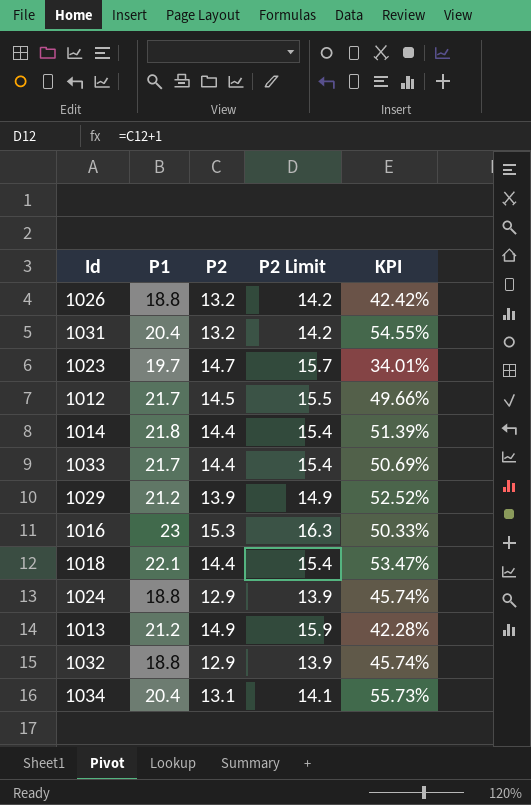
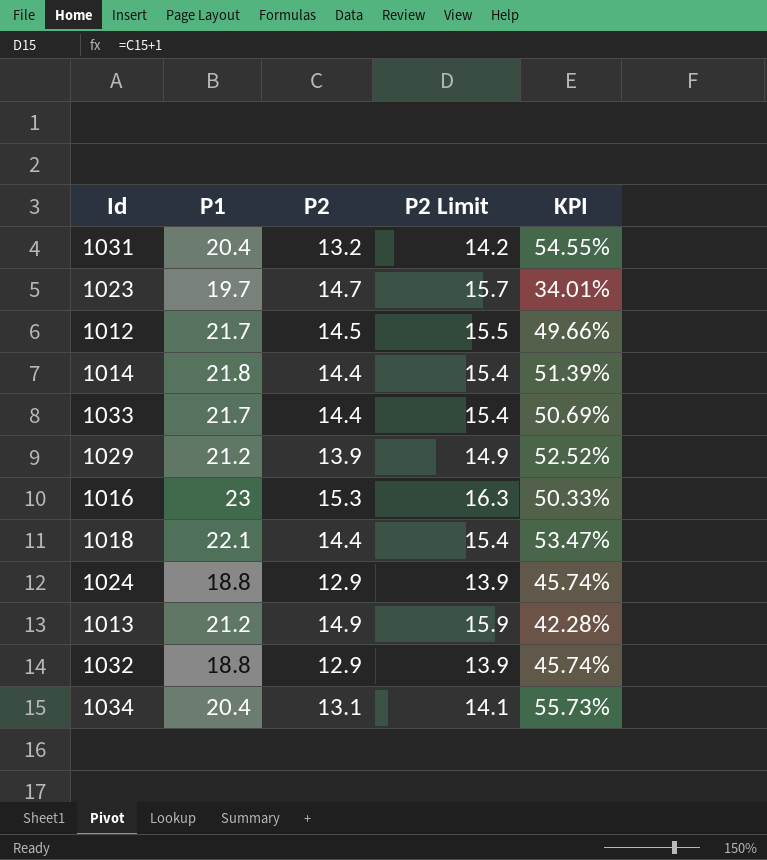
row 1026: 18.8 | 13.2 | 14.2 | 42.42% -> none

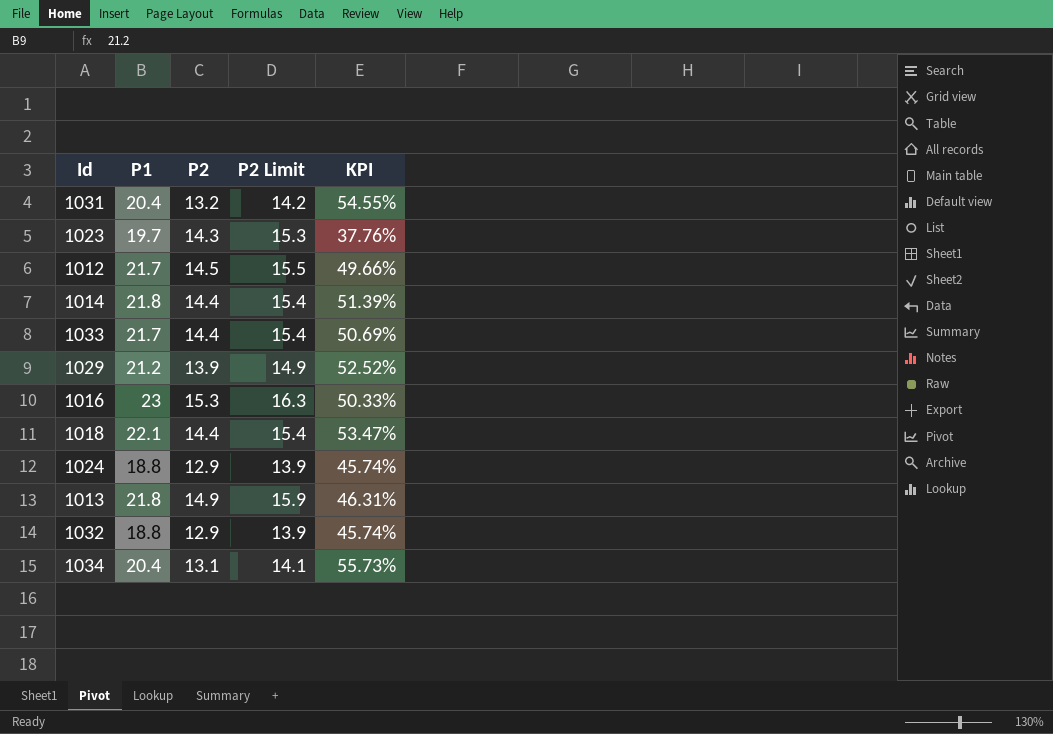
1023 | P2: 14.7 -> 14.3
1023 | P2 Limit: 15.7 -> 15.3
1023 | KPI: 34.01% -> 37.76%
1013 | P1: 21.2 -> 21.8
1013 | KPI: 42.28% -> 46.31%

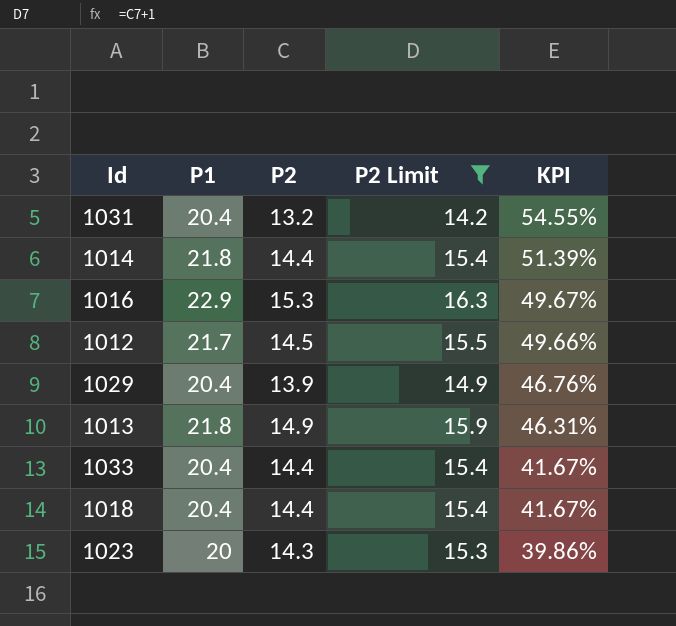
filter: none -> P2 Limit >= 14.2
row order: none -> KPI descending
1016 | P1: 23 -> 22.9
1016 | KPI: 50.33% -> 49.67%
1029 | P1: 21.2 -> 20.4
1029 | KPI: 52.52% -> 46.76%
1033 | P1: 21.7 -> 20.4
1033 | KPI: 50.69% -> 41.67%
1018 | P1: 22.1 -> 20.4
1018 | KPI: 53.47% -> 41.67%
1023 | P1: 19.7 -> 20
1023 | KPI: 37.76% -> 39.86%

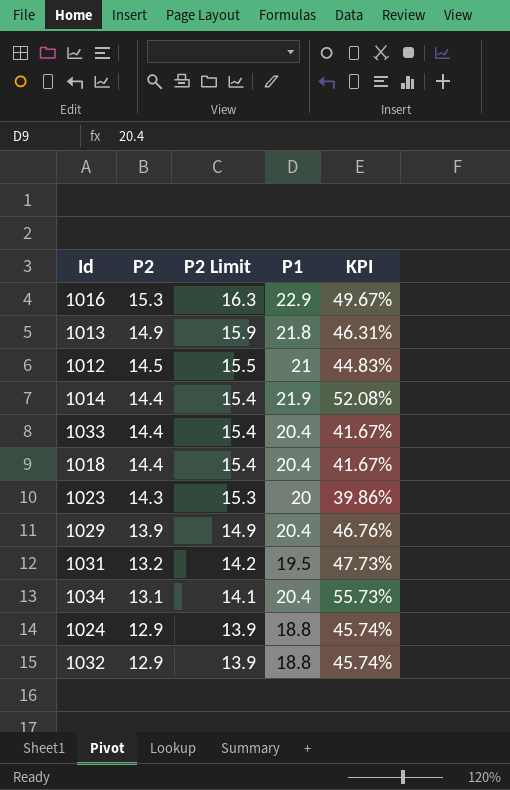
filter: P2 Limit >= 14.2 -> none
row order: KPI descending -> P2 descending
column P1 | position: 2 -> 4
1012 | P1: 21.7 -> 21
1012 | KPI: 49.66% -> 44.83%
1014 | P1: 21.8 -> 21.9
1014 | KPI: 51.39% -> 52.08%
1031 | P1: 20.4 -> 19.5
1031 | KPI: 54.55% -> 47.73%

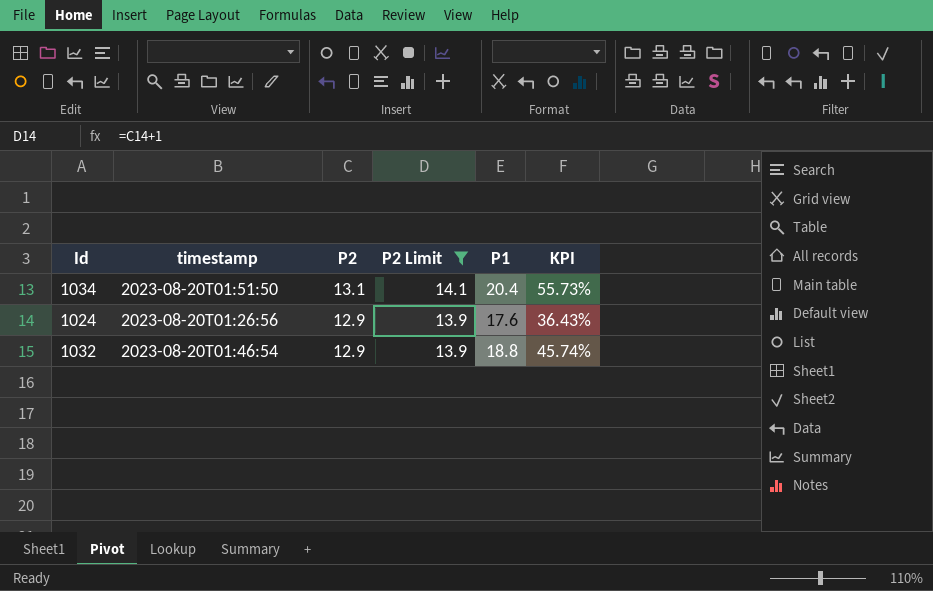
filter: none -> P2 Limit <= 14.1
column timestamp | position: none -> 2
1024 | P1: 18.8 -> 17.6
1024 | KPI: 45.74% -> 36.43%

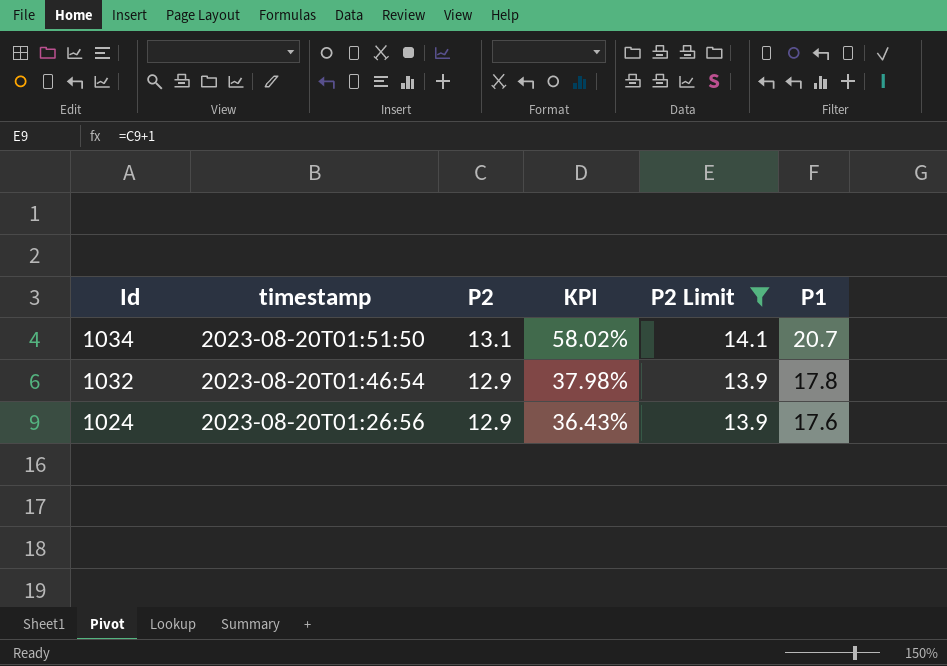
row order: P2 descending -> Id descending
column KPI | position: 6 -> 4
1034 | KPI: 55.73% -> 58.02%
1034 | P1: 20.4 -> 20.7
1032 | KPI: 45.74% -> 37.98%
1032 | P1: 18.8 -> 17.8

